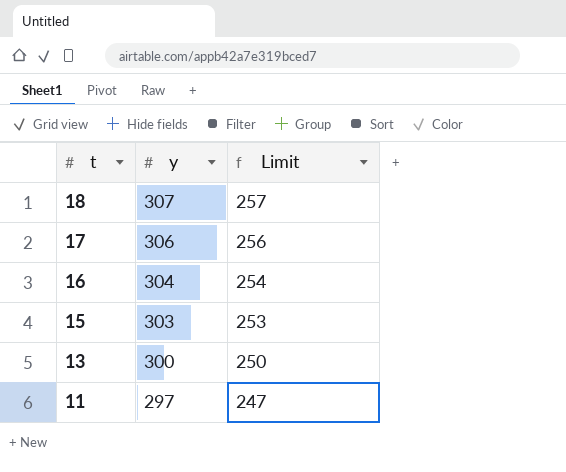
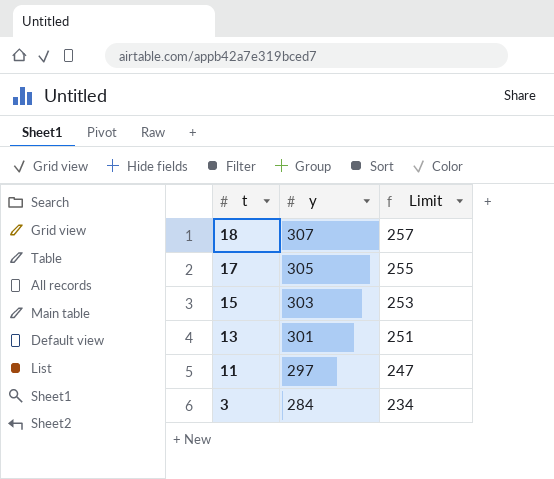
row 16: 304 | 254 -> none
17 | y: 306 -> 305
17 | Limit: 256 -> 255
13 | y: 300 -> 301
13 | Limit: 250 -> 251
row 3: none -> 284 | 234

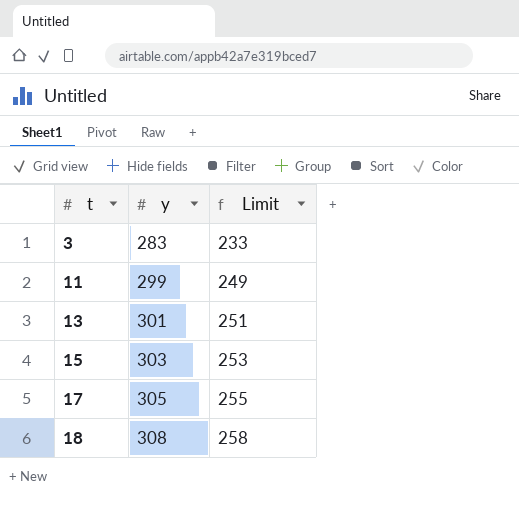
row order: t descending -> t ascending
3 | y: 284 -> 283
3 | Limit: 234 -> 233
11 | y: 297 -> 299
11 | Limit: 247 -> 249
18 | y: 307 -> 308
18 | Limit: 257 -> 258

